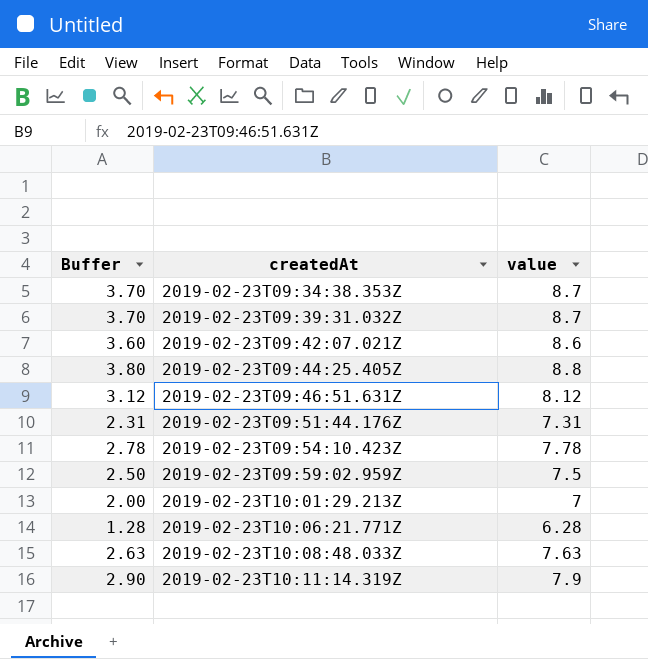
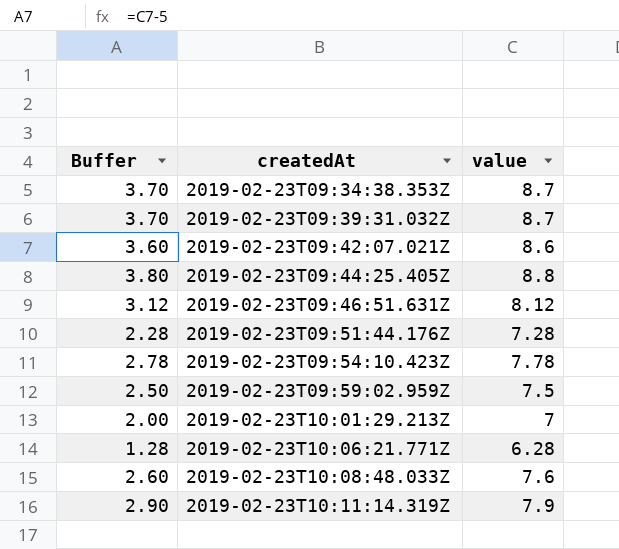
2019-02-23T09:51:44.176Z | Buffer: 2.31 -> 2.28
2019-02-23T09:51:44.176Z | value: 7.31 -> 7.28
2019-02-23T10:08:48.033Z | Buffer: 2.63 -> 2.60
2019-02-23T10:08:48.033Z | value: 7.63 -> 7.6

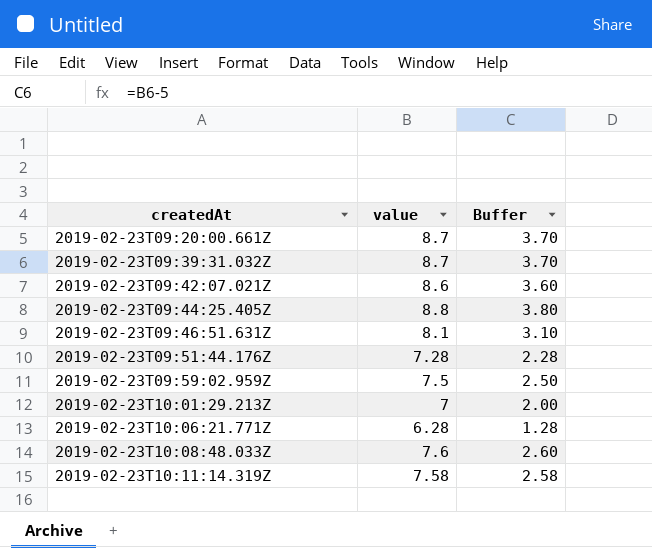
column Buffer | position: 1 -> 3
row 2019-02-23T09:34:38.353Z: 3.70 | 8.7 -> none
row 2019-02-23T09:54:10.423Z: 2.78 | 7.78 -> none
row 2019-02-23T09:20:00.661Z: none -> 8.7 | 3.70
2019-02-23T09:46:51.631Z | value: 8.12 -> 8.1
2019-02-23T09:46:51.631Z | Buffer: 3.12 -> 3.10
2019-02-23T10:11:14.319Z | value: 7.9 -> 7.58
2019-02-23T10:11:14.319Z | Buffer: 2.90 -> 2.58

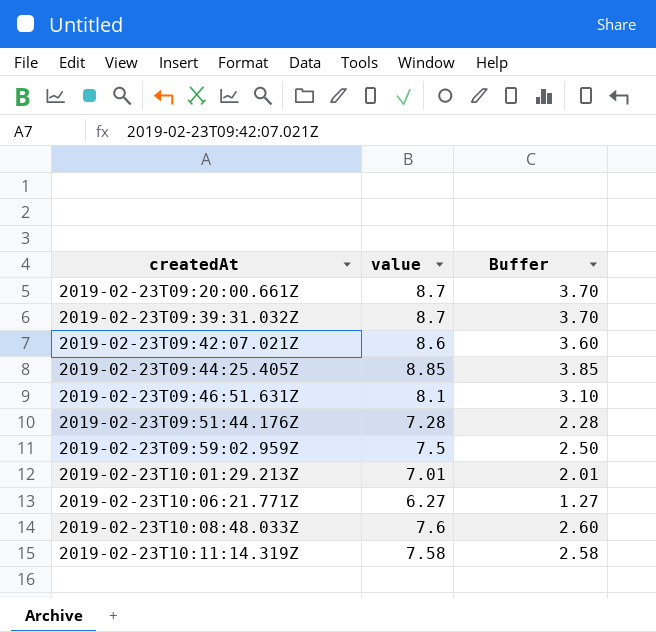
2019-02-23T09:44:25.405Z | value: 8.8 -> 8.85
2019-02-23T09:44:25.405Z | Buffer: 3.80 -> 3.85
2019-02-23T10:01:29.213Z | value: 7 -> 7.01
2019-02-23T10:01:29.213Z | Buffer: 2.00 -> 2.01
2019-02-23T10:06:21.771Z | value: 6.28 -> 6.27
2019-02-23T10:06:21.771Z | Buffer: 1.28 -> 1.27

